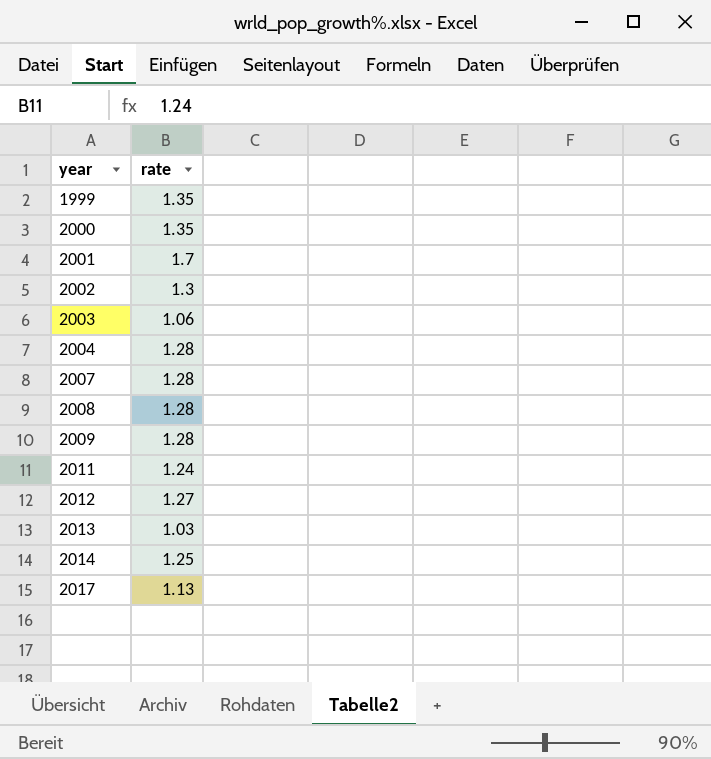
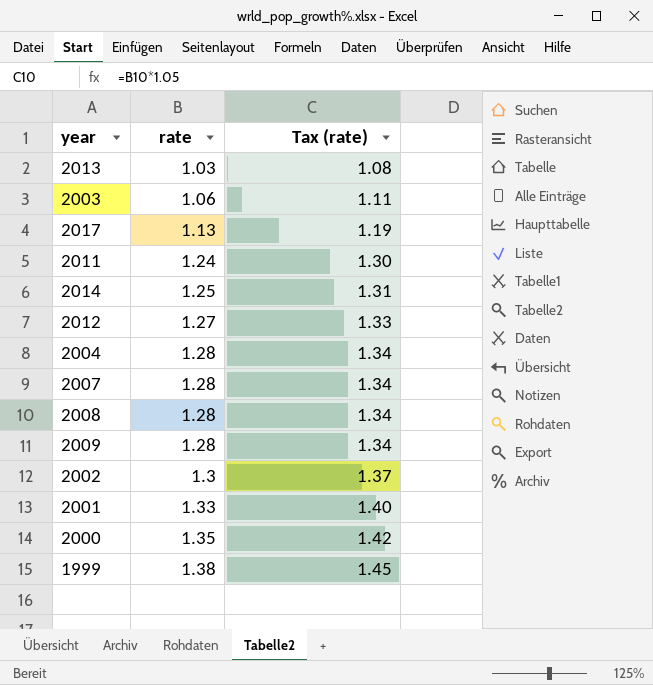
row order: year ascending -> rate ascending
column Tax (rate) | formula: none -> [rate] * 1.05
2001 | rate: 1.7 -> 1.33
1999 | rate: 1.35 -> 1.38

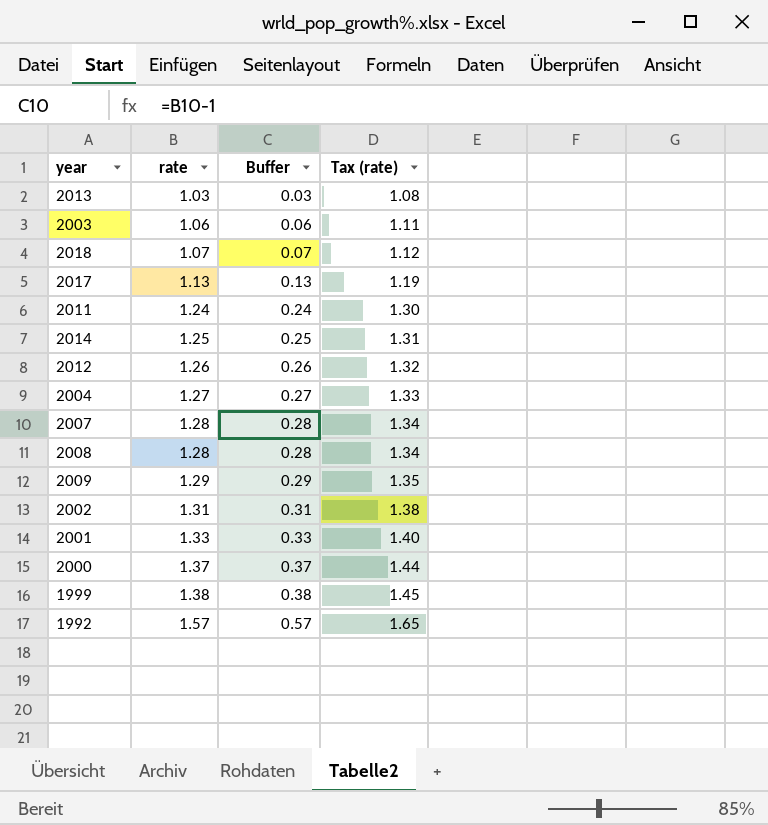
column Buffer | formula: none -> [rate] - 1
row 2018: none -> 1.07 | 0.07 | 1.12
2012 | rate: 1.27 -> 1.26
2012 | Tax (rate): 1.33 -> 1.32
2004 | rate: 1.28 -> 1.27
2004 | Tax (rate): 1.34 -> 1.33
2009 | rate: 1.28 -> 1.29
2009 | Tax (rate): 1.34 -> 1.35
2002 | rate: 1.3 -> 1.31
2002 | Tax (rate): 1.37 -> 1.38
2000 | rate: 1.35 -> 1.37
2000 | Tax (rate): 1.42 -> 1.44
row 1992: none -> 1.57 | 0.57 | 1.65

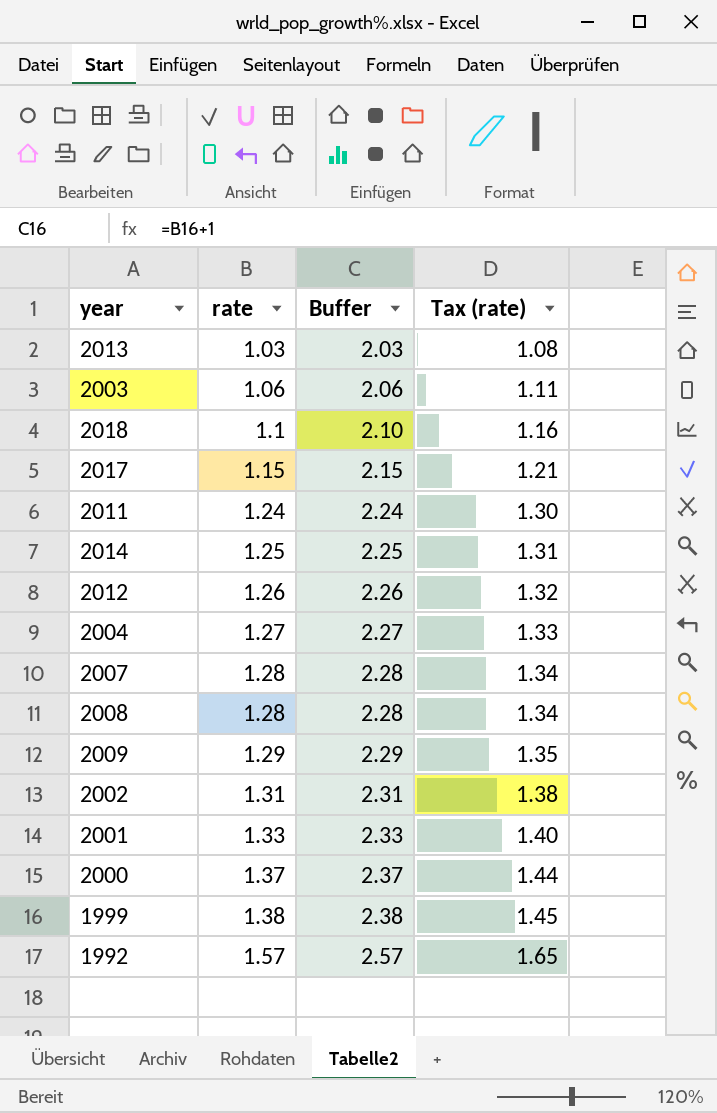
column Buffer | formula: [rate] - 1 -> [rate] + 1
2018 | rate: 1.07 -> 1.1
2018 | Tax (rate): 1.12 -> 1.16
2017 | rate: 1.13 -> 1.15
2017 | Tax (rate): 1.19 -> 1.21

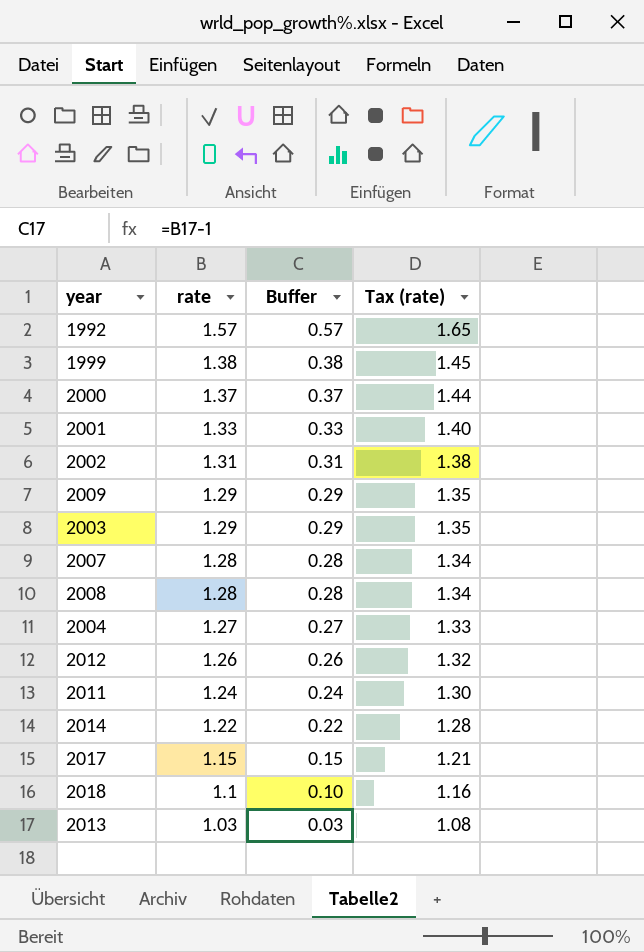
row order: rate ascending -> rate descending
column Buffer | formula: [rate] + 1 -> [rate] - 1
2003 | rate: 1.06 -> 1.29
2003 | Tax (rate): 1.11 -> 1.35
2014 | rate: 1.25 -> 1.22
2014 | Tax (rate): 1.31 -> 1.28

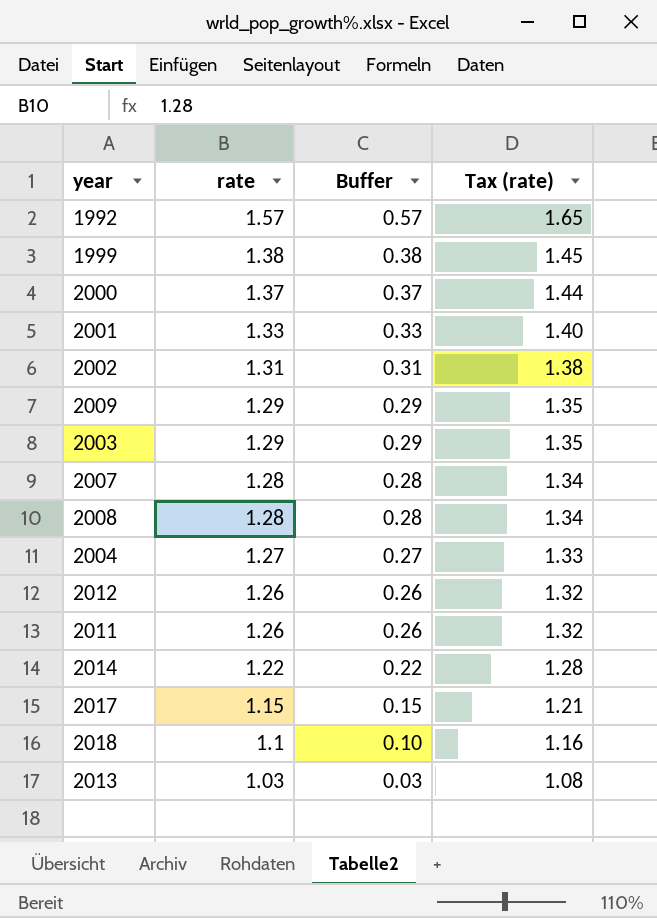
2011 | rate: 1.24 -> 1.26
2011 | Buffer: 0.24 -> 0.26
2011 | Tax (rate): 1.30 -> 1.32

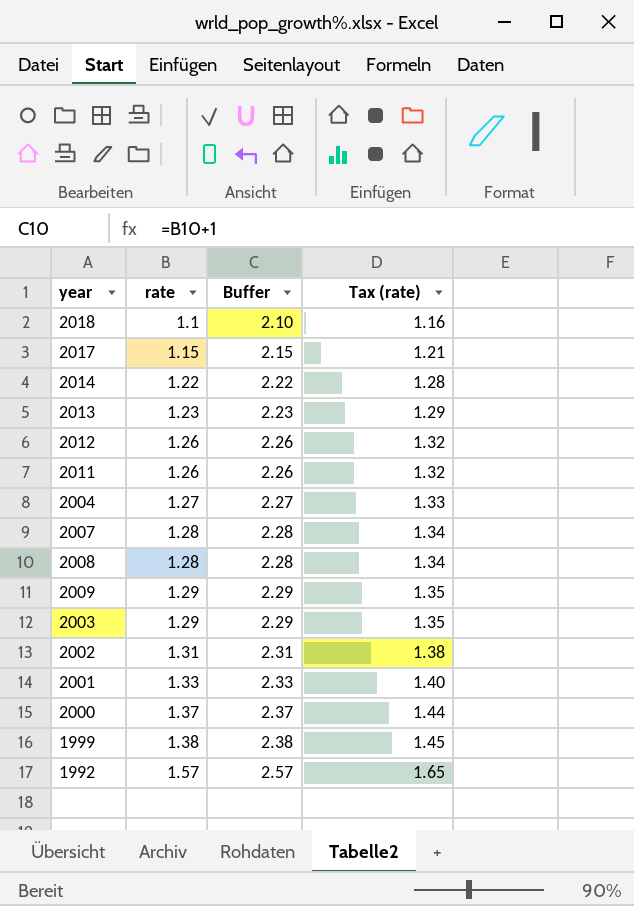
row order: rate descending -> rate ascending
column Buffer | formula: [rate] - 1 -> [rate] + 1
2013 | rate: 1.03 -> 1.23
2013 | Tax (rate): 1.08 -> 1.29

